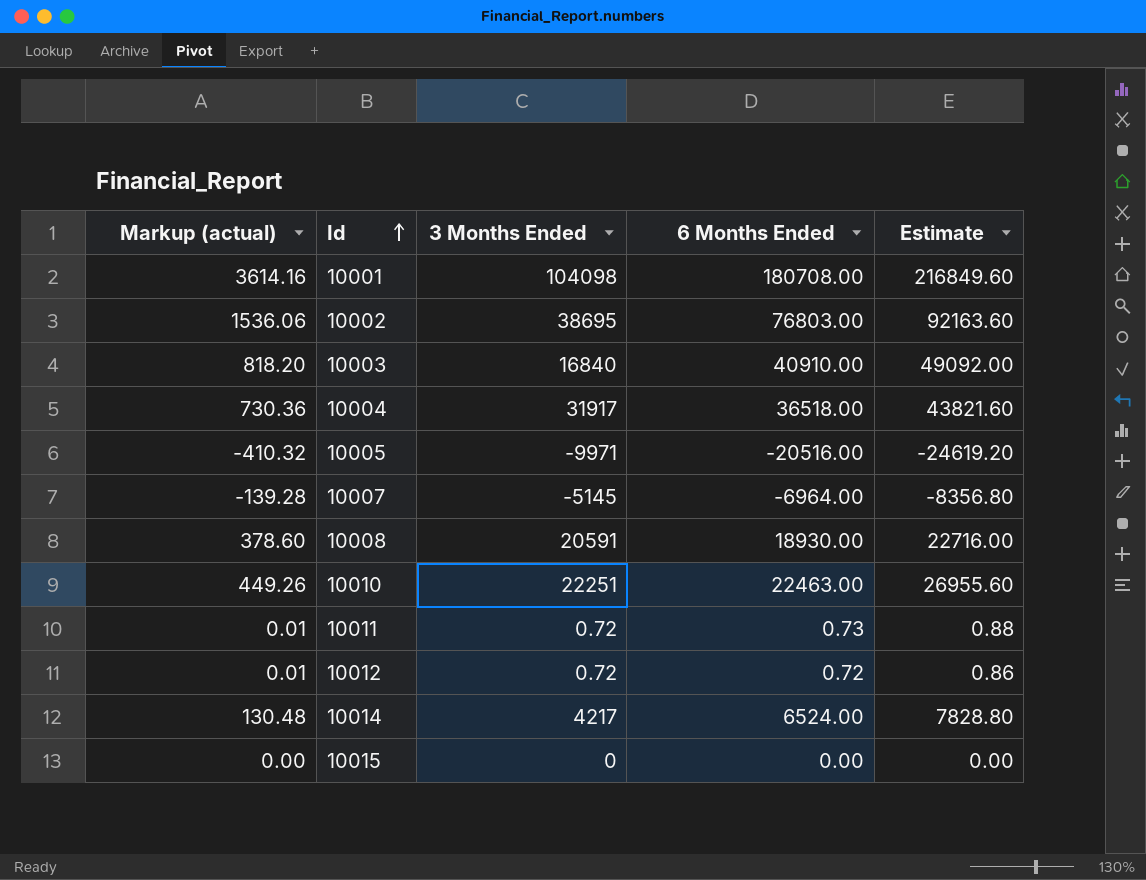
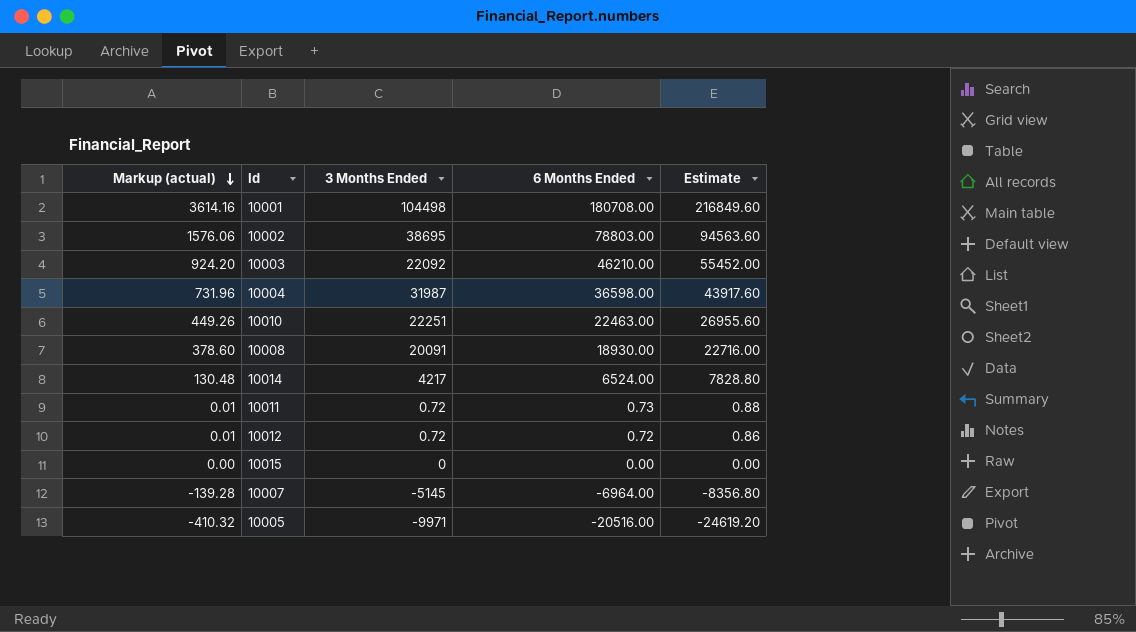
row order: Id ascending -> Markup (actual) descending
10001 | 3 Months Ended: 104098 -> 104498
10002 | Markup (actual): 1536.06 -> 1576.06
10002 | 6 Months Ended: 76803.00 -> 78803.00
10002 | Estimate: 92163.60 -> 94563.60
10003 | Markup (actual): 818.20 -> 924.20
10003 | 3 Months Ended: 16840 -> 22092
10003 | 6 Months Ended: 40910.00 -> 46210.00
10003 | Estimate: 49092.00 -> 55452.00
10004 | Markup (actual): 730.36 -> 731.96
10004 | 3 Months Ended: 31917 -> 31987
10004 | 6 Months Ended: 36518.00 -> 36598.00
10004 | Estimate: 43821.60 -> 43917.60
10008 | 3 Months Ended: 20591 -> 20091

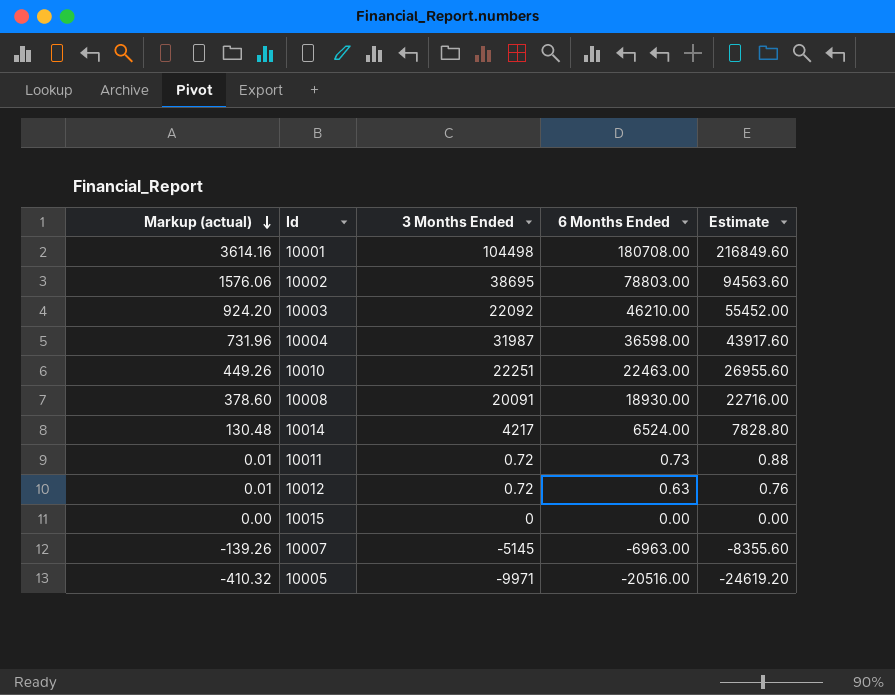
10012 | 6 Months Ended: 0.72 -> 0.63
10012 | Estimate: 0.86 -> 0.76
10007 | Markup (actual): -139.28 -> -139.26
10007 | 6 Months Ended: -6964.00 -> -6963.00
10007 | Estimate: -8356.80 -> -8355.60

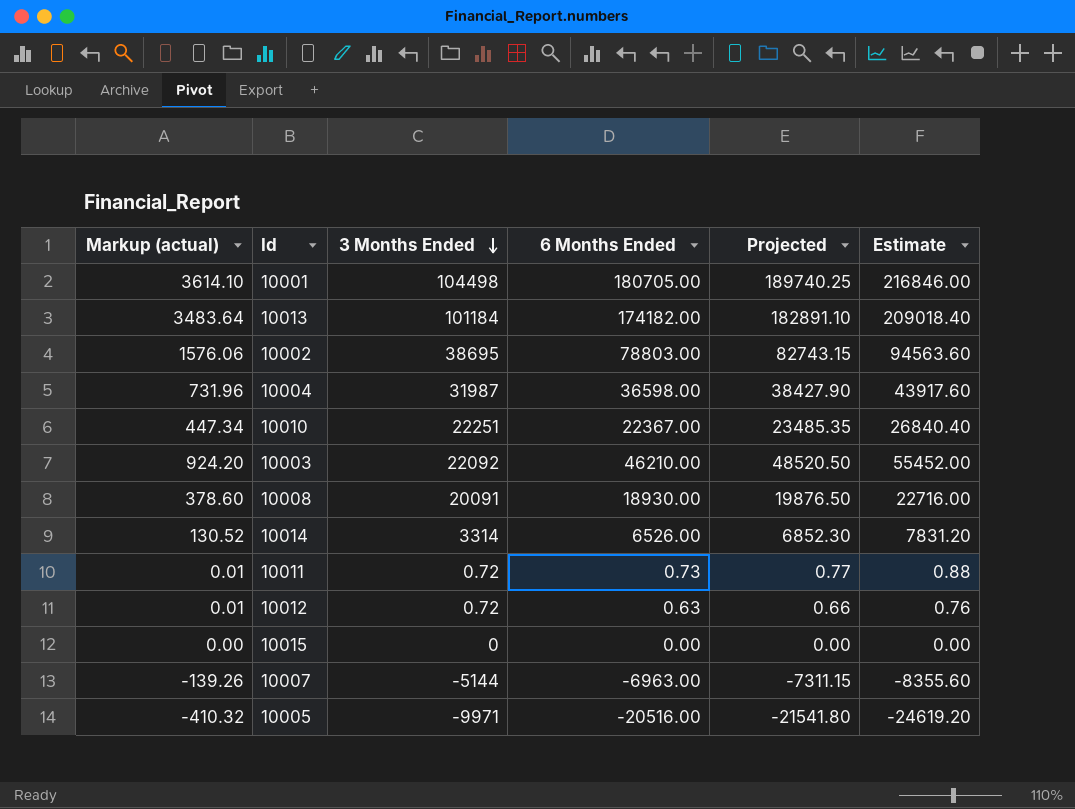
row order: Markup (actual) descending -> 3 Months Ended descending
column Projected | formula: none -> [6 Months Ended] * 1.05
10001 | Markup (actual): 3614.16 -> 3614.10
10001 | 6 Months Ended: 180708.00 -> 180705.00
10001 | Estimate: 216849.60 -> 216846.00
row 10013: none -> 3483.64 | 101184 | 174182.00 | 182891.10 | 209018.40
10010 | Markup (actual): 449.26 -> 447.34
10010 | 6 Months Ended: 22463.00 -> 22367.00
10010 | Estimate: 26955.60 -> 26840.40
10014 | Markup (actual): 130.48 -> 130.52
10014 | 3 Months Ended: 4217 -> 3314
10014 | 6 Months Ended: 6524.00 -> 6526.00
10014 | Estimate: 7828.80 -> 7831.20
10007 | 3 Months Ended: -5145 -> -5144

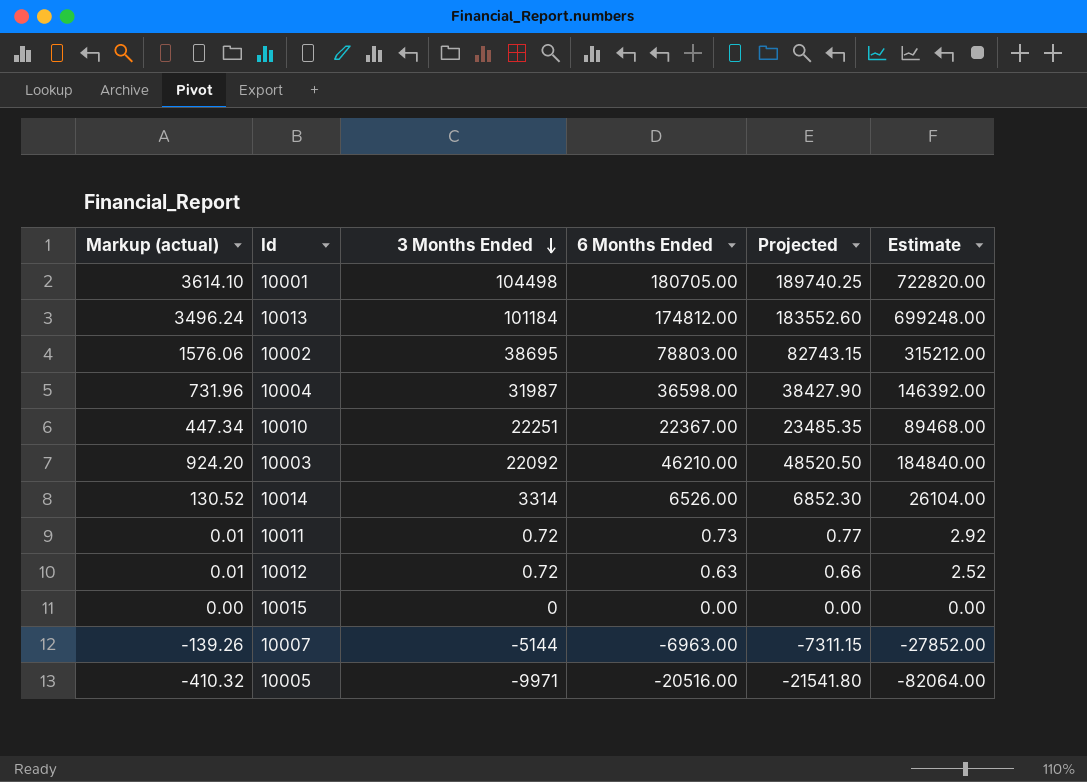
column Estimate | formula: [6 Months Ended] * 1.2 -> [6 Months Ended] * 4
row 10008: 378.60 | 20091 | 18930.00 | 19876.50 | 22716.00 -> none
10013 | Markup (actual): 3483.64 -> 3496.24
10013 | 6 Months Ended: 174182.00 -> 174812.00
10013 | Projected: 182891.10 -> 183552.60

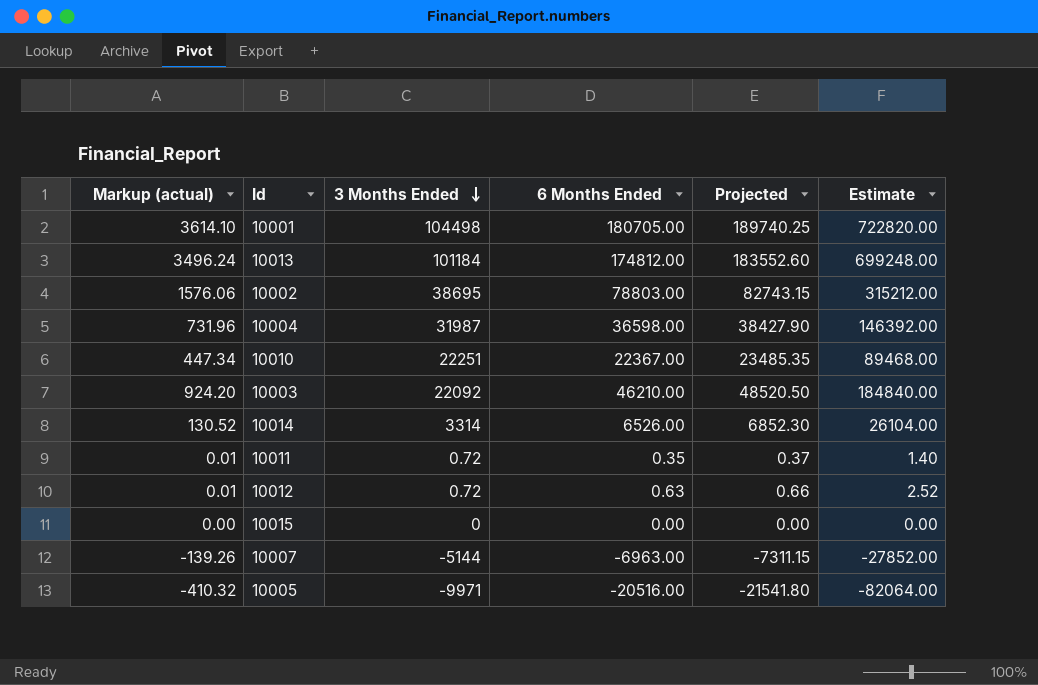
10011 | 6 Months Ended: 0.73 -> 0.35
10011 | Projected: 0.77 -> 0.37
10011 | Estimate: 2.92 -> 1.40

